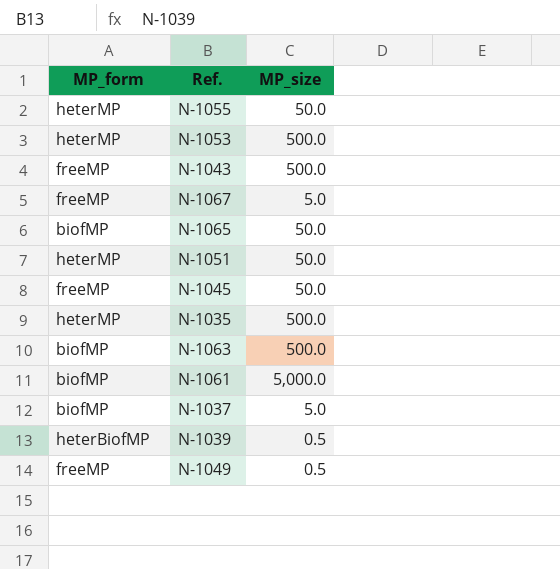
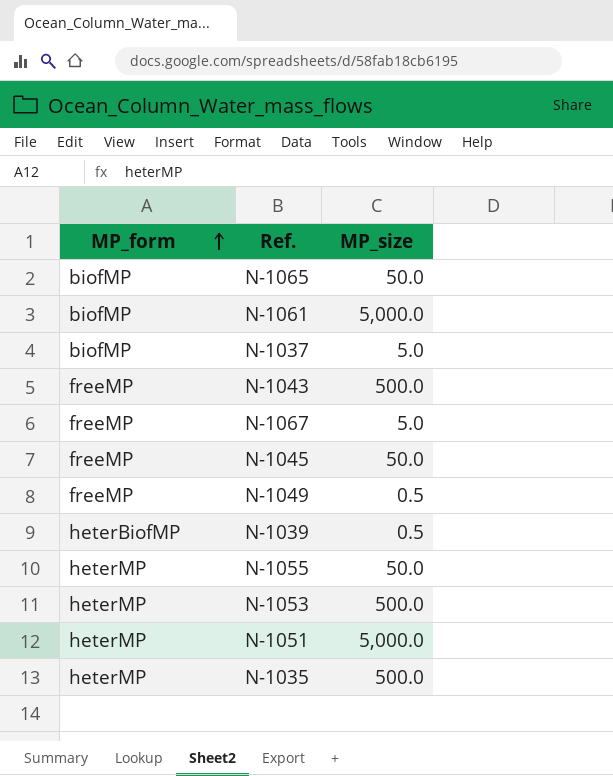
row order: none -> MP_form ascending
row N-1063: biofMP | 500.0 -> none
N-1051 | MP_size: 50.0 -> 5,000.0

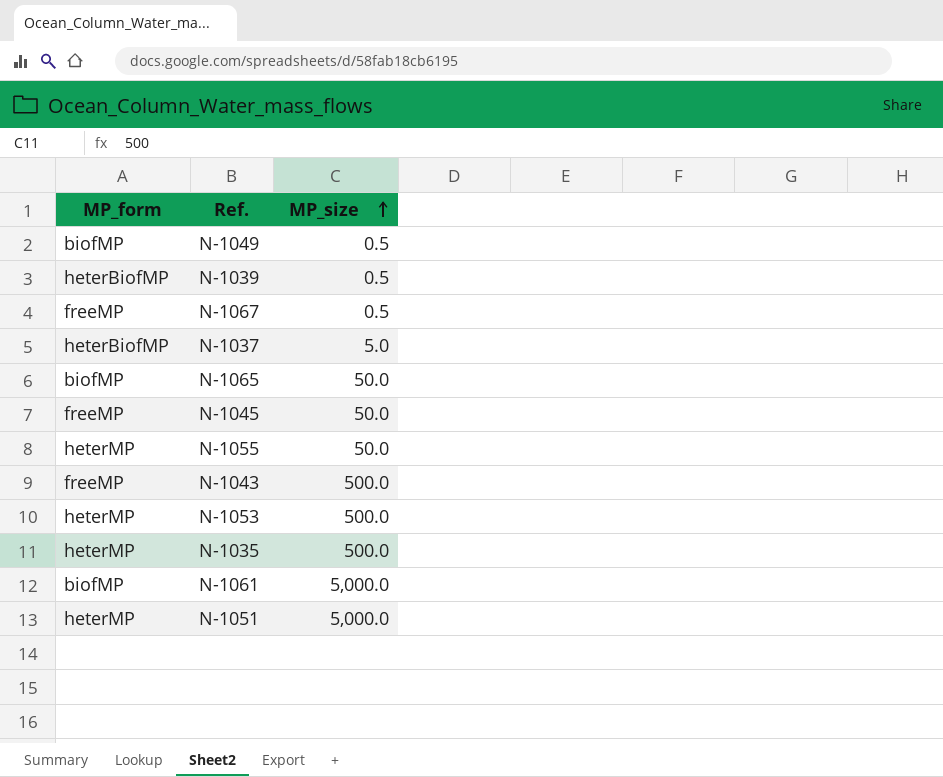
row order: MP_form ascending -> MP_size ascending
N-1049 | MP_form: freeMP -> biofMP
N-1067 | MP_size: 5.0 -> 0.5
N-1037 | MP_form: biofMP -> heterBiofMP

